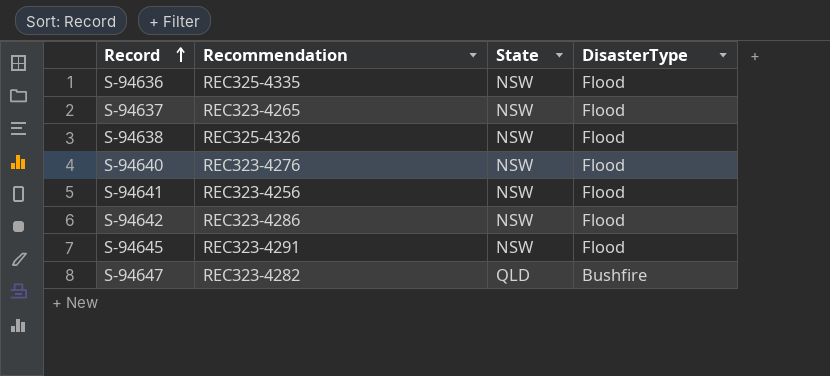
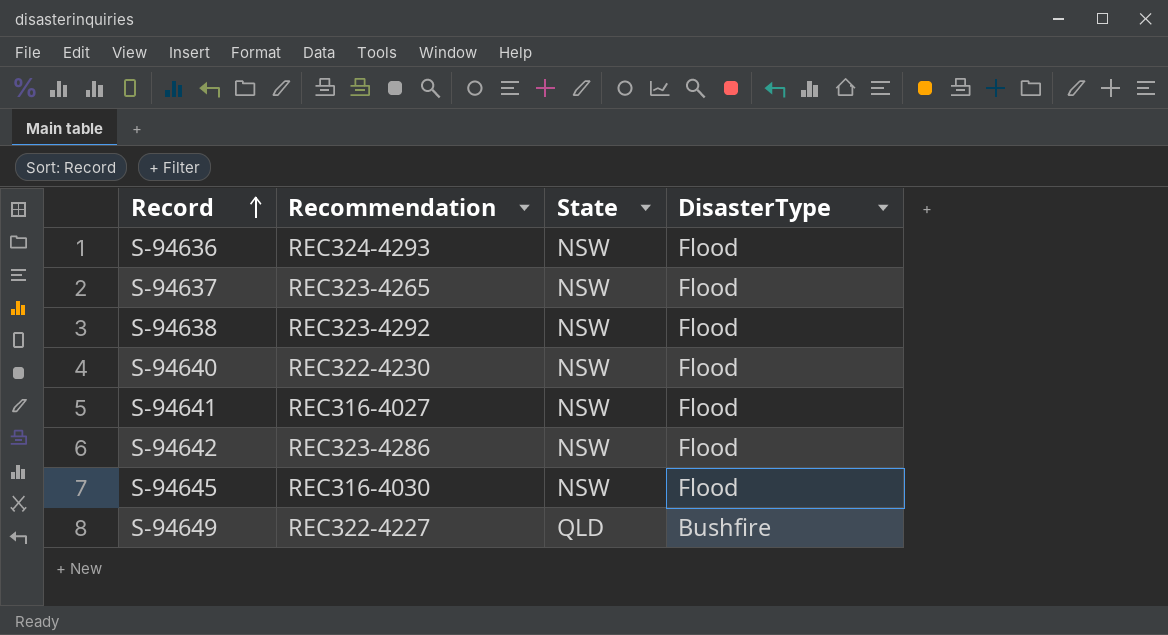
row S-94647: REC323-4282 | QLD | Bushfire -> none
S-94636 | Recommendation: REC325-4335 -> REC324-4293
S-94638 | Recommendation: REC325-4326 -> REC323-4292
S-94640 | Recommendation: REC323-4276 -> REC322-4230
S-94641 | Recommendation: REC323-4256 -> REC316-4027
S-94645 | Recommendation: REC323-4291 -> REC316-4030
row S-94649: none -> REC322-4227 | QLD | Bushfire

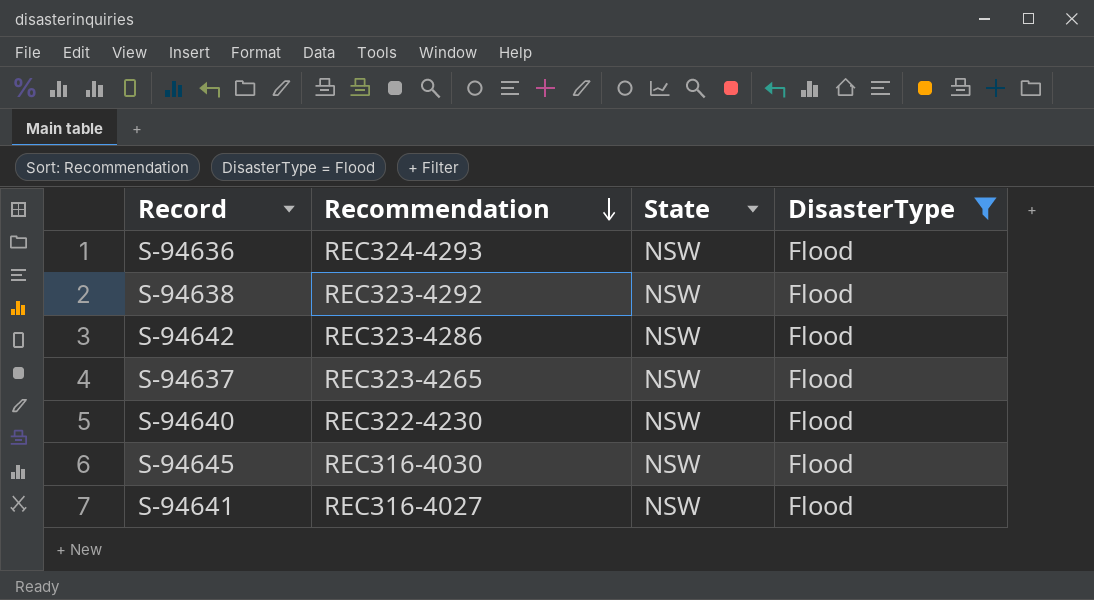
filter: none -> DisasterType = Flood
row order: Record ascending -> Recommendation descending

